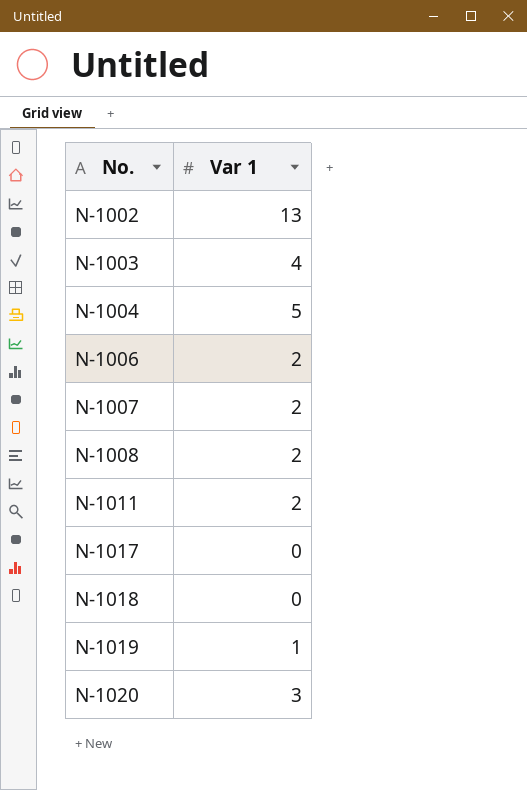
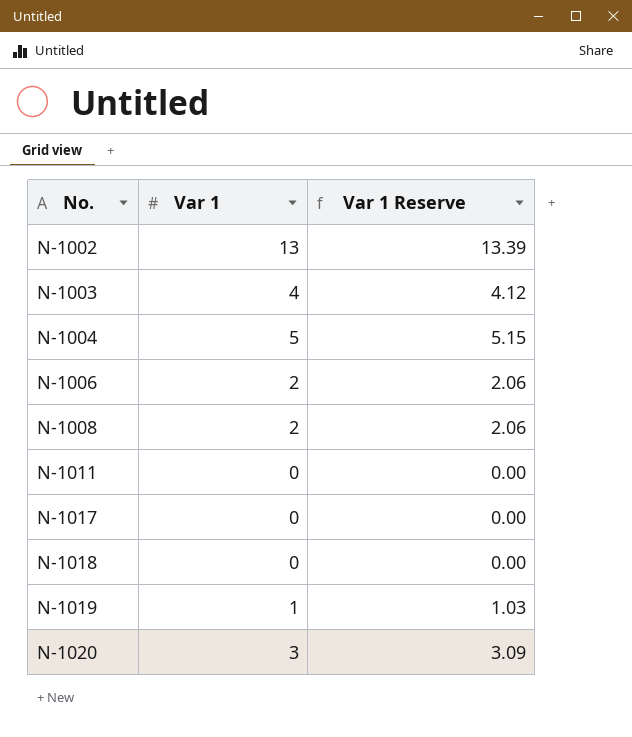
column Var 1 Reserve | formula: none -> [Var 1] * 1.03
row N-1007: 2 -> none
N-1011 | Var 1: 2 -> 0

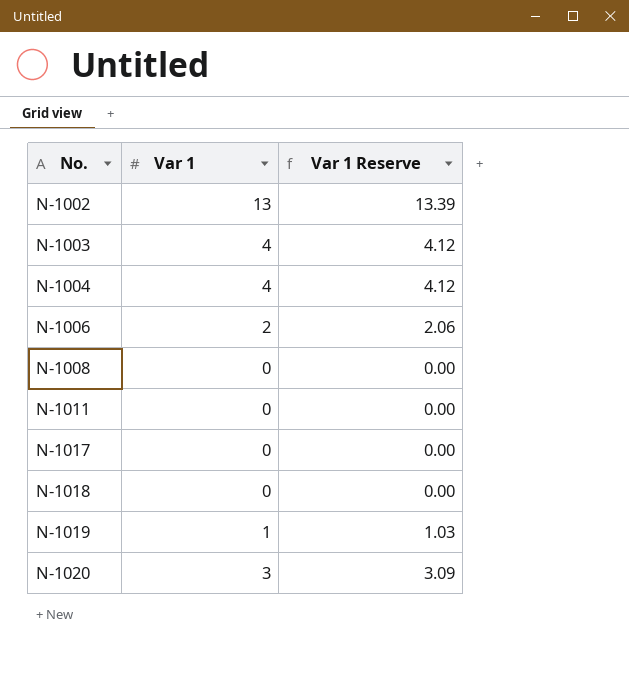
N-1004 | Var 1: 5 -> 4
N-1004 | Var 1 Reserve: 5.15 -> 4.12
N-1008 | Var 1: 2 -> 0
N-1008 | Var 1 Reserve: 2.06 -> 0.00

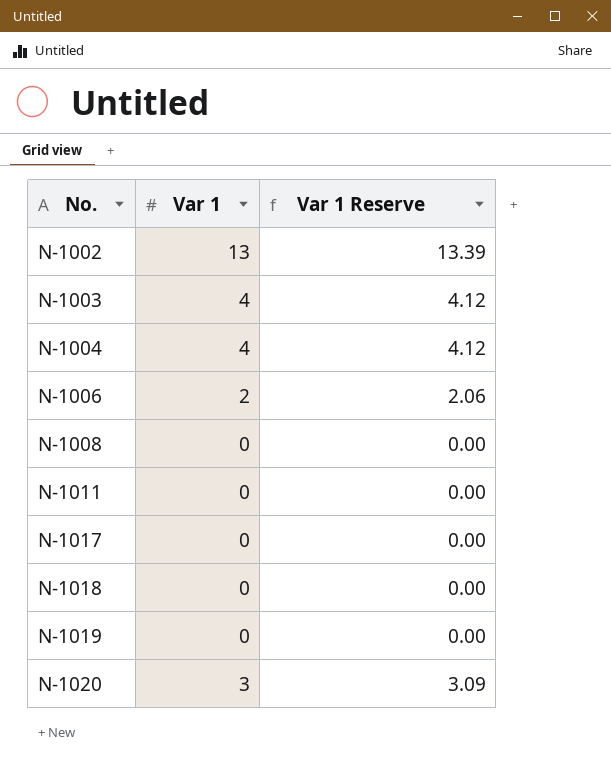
N-1019 | Var 1: 1 -> 0
N-1019 | Var 1 Reserve: 1.03 -> 0.00

